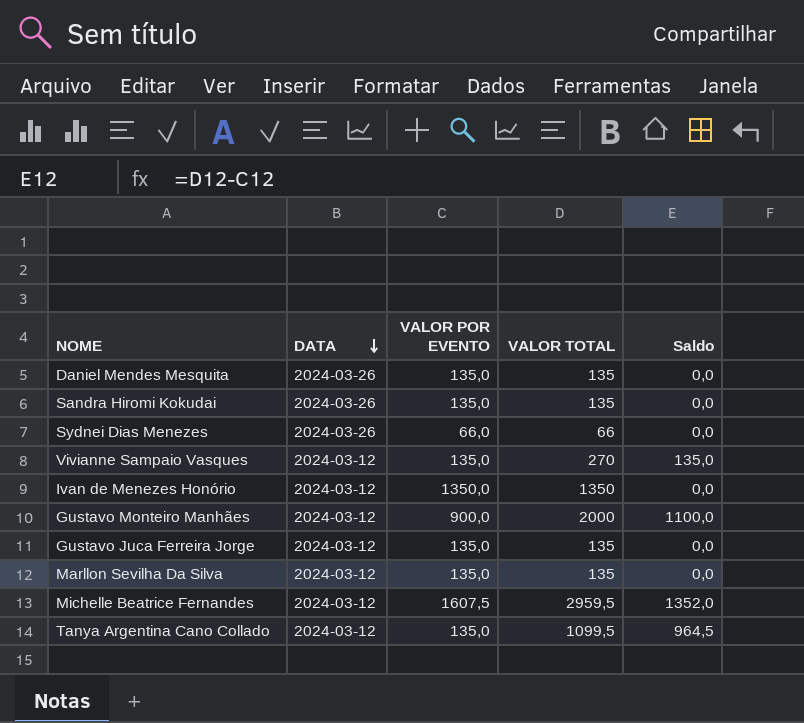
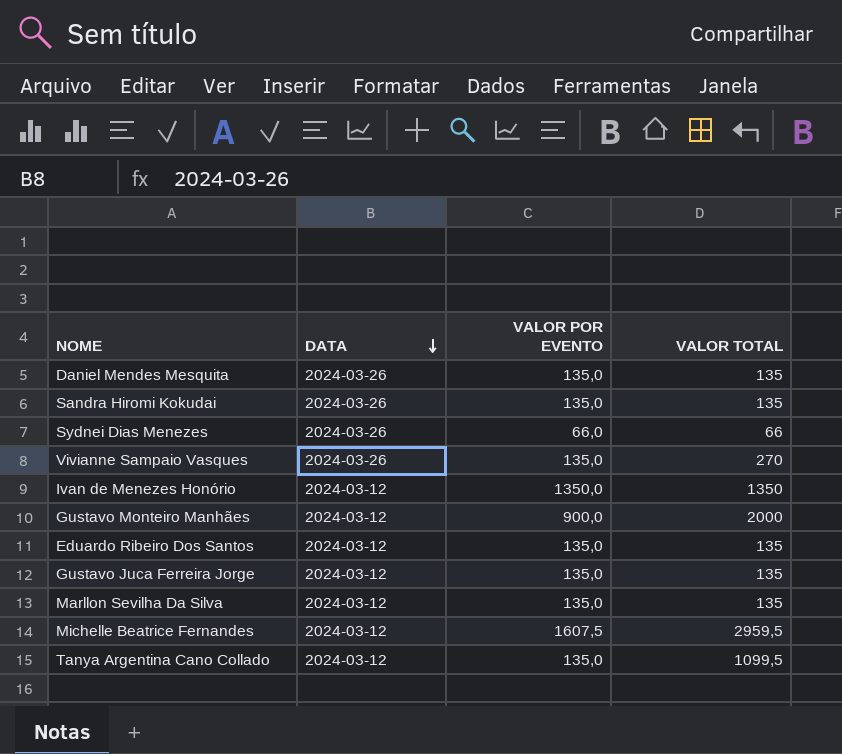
column Saldo | formula: [VALOR TOTAL] - [VALOR POR EVENTO] -> none
Vivianne Sampaio Vasques | DATA: 2024-03-12 -> 2024-03-26
row Eduardo Ribeiro Dos Santos: none -> 2024-03-12 | 135,0 | 135

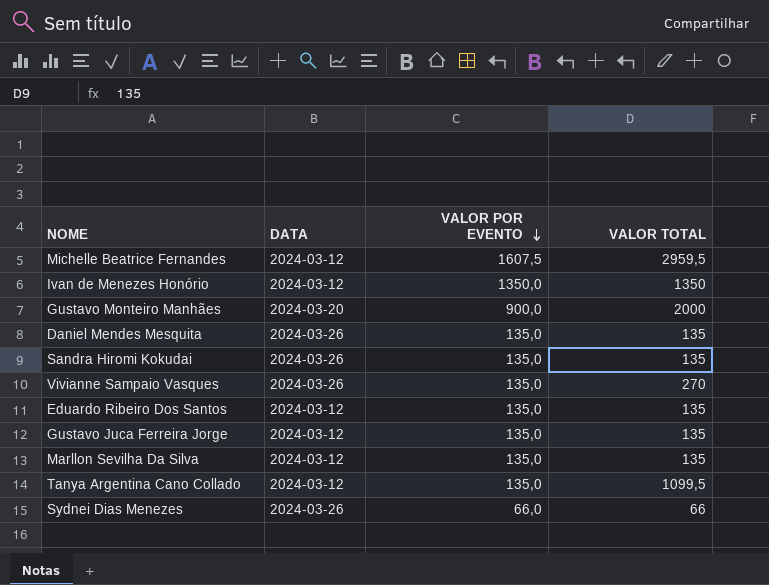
row order: DATA descending -> VALOR POR EVENTO descending
Gustavo Monteiro Manhães | DATA: 2024-03-12 -> 2024-03-20

